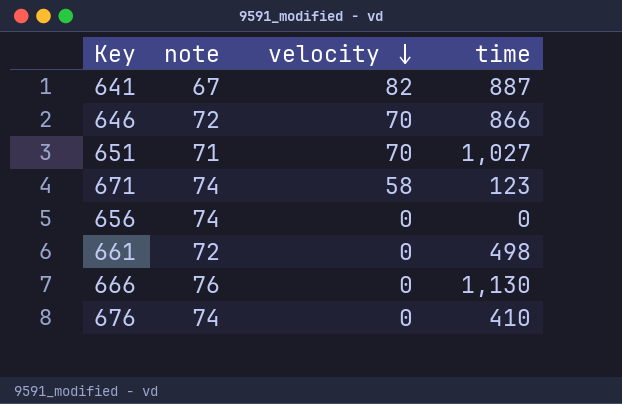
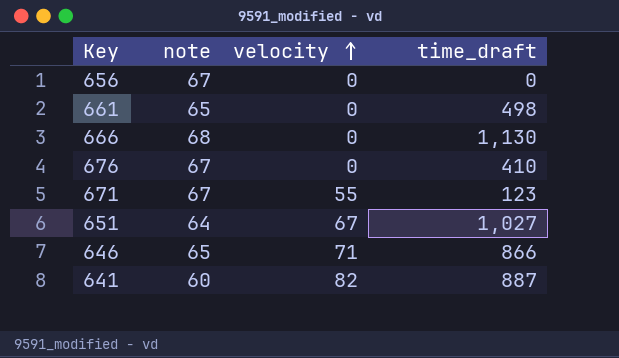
row order: velocity descending -> velocity ascending
column name: time -> time_draft
656 | note: 74 -> 67
661 | note: 72 -> 65
666 | note: 76 -> 68
676 | note: 74 -> 67
671 | note: 74 -> 67
671 | velocity: 58 -> 55
651 | note: 71 -> 64
651 | velocity: 70 -> 67
646 | note: 72 -> 65
646 | velocity: 70 -> 71
641 | note: 67 -> 60

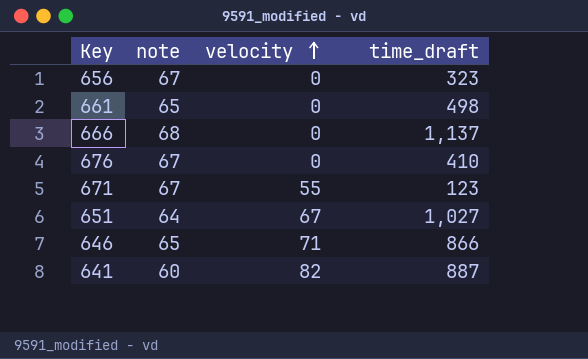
656 | time_draft: 0 -> 323
666 | time_draft: 1,130 -> 1,137

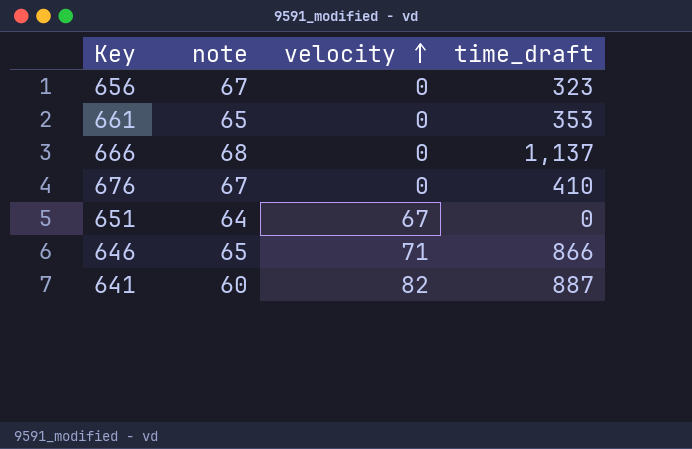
row 671: 67 | 55 | 123 -> none
661 | time_draft: 498 -> 353
651 | time_draft: 1,027 -> 0

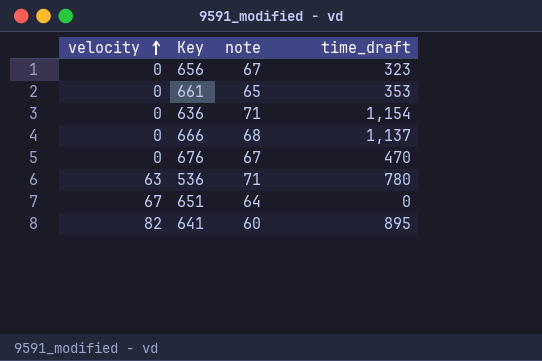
column velocity | position: 3 -> 1
row 646: 65 | 71 | 866 -> none
row 636: none -> 0 | 71 | 1,154
676 | time_draft: 410 -> 470
row 536: none -> 63 | 71 | 780
641 | time_draft: 887 -> 895

